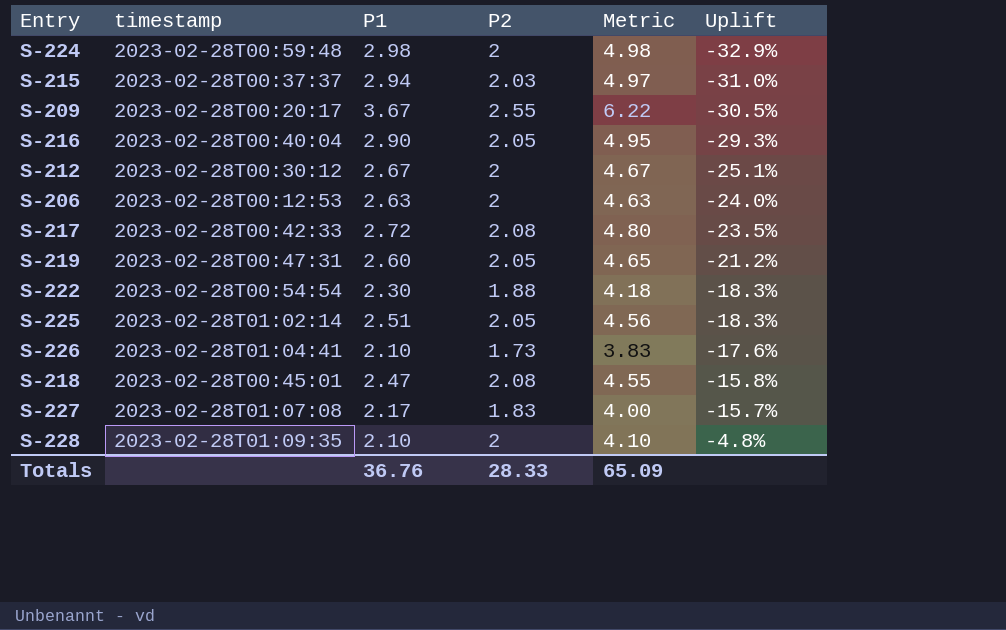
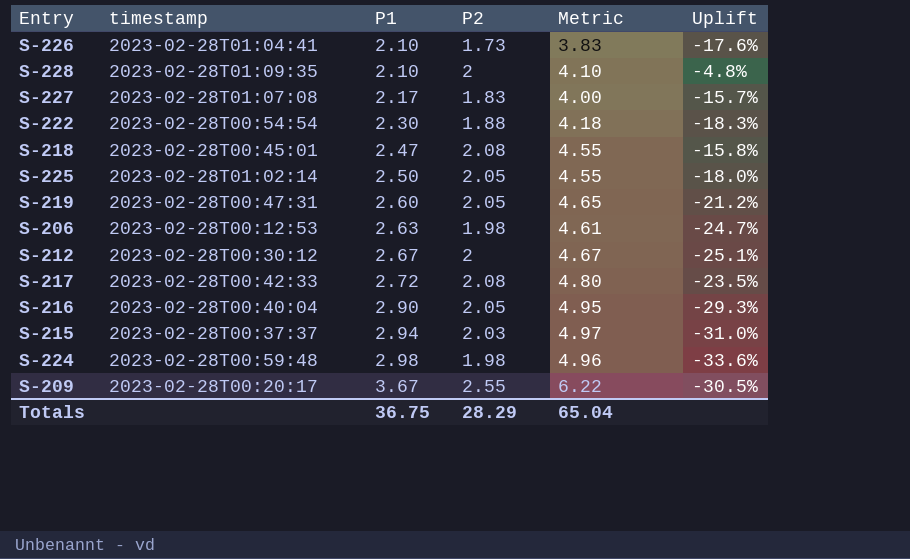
row order: Uplift ascending -> P1 ascending
S-225 | P1: 2.51 -> 2.50
S-225 | Metric: 4.56 -> 4.55
S-225 | Uplift: -18.3% -> -18.0%
S-206 | P2: 2 -> 1.98
S-206 | Metric: 4.63 -> 4.61
S-206 | Uplift: -24.0% -> -24.7%
S-224 | P2: 2 -> 1.98
S-224 | Metric: 4.98 -> 4.96
S-224 | Uplift: -32.9% -> -33.6%
Totals | P1: 36.76 -> 36.75
Totals | P2: 28.33 -> 28.29
Totals | Metric: 65.09 -> 65.04

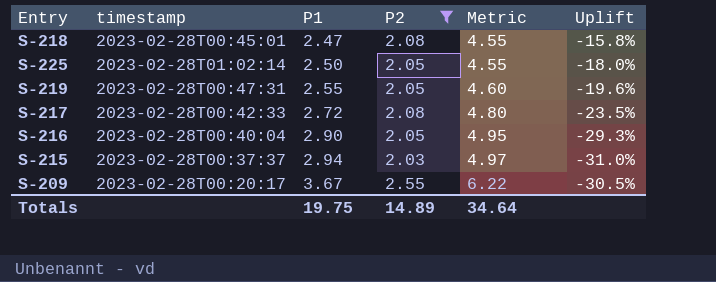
filter: none -> P2 >= 2.03
S-219 | P1: 2.60 -> 2.55
S-219 | Metric: 4.65 -> 4.60
S-219 | Uplift: -21.2% -> -19.6%
Totals | P1: 36.75 -> 19.75
Totals | P2: 28.29 -> 14.89
Totals | Metric: 65.04 -> 34.64

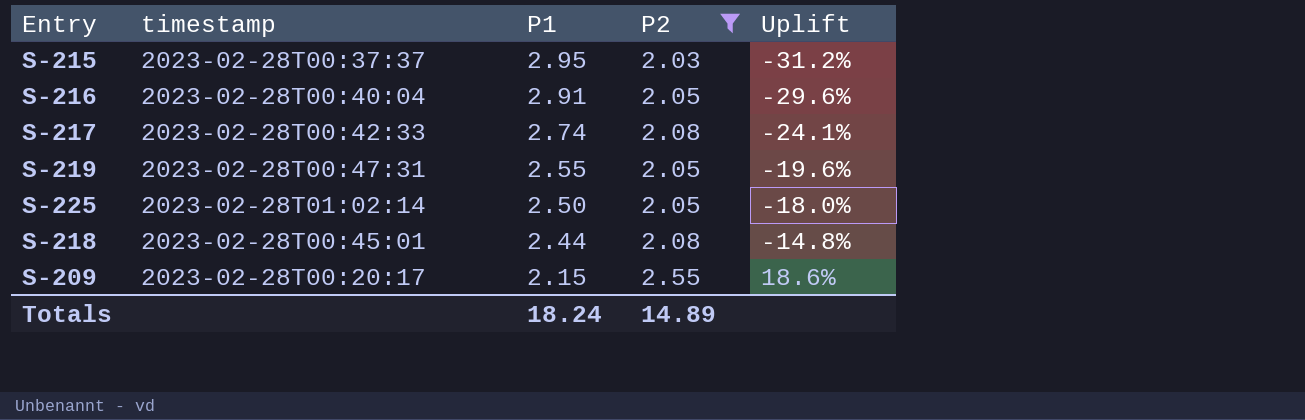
row order: P1 ascending -> P1 descending
column Metric | formula: [P1] + [P2] -> none
S-215 | P1: 2.94 -> 2.95
S-215 | Uplift: -31.0% -> -31.2%
S-216 | P1: 2.90 -> 2.91
S-216 | Uplift: -29.3% -> -29.6%
S-217 | P1: 2.72 -> 2.74
S-217 | Uplift: -23.5% -> -24.1%
S-218 | P1: 2.47 -> 2.44
S-218 | Uplift: -15.8% -> -14.8%
S-209 | P1: 3.67 -> 2.15
S-209 | Uplift: -30.5% -> 18.6%
Totals | P1: 19.75 -> 18.24

